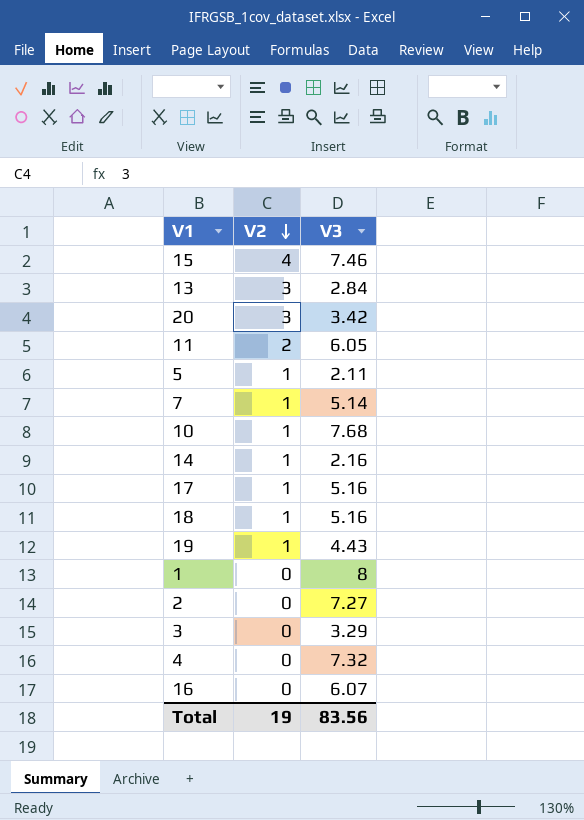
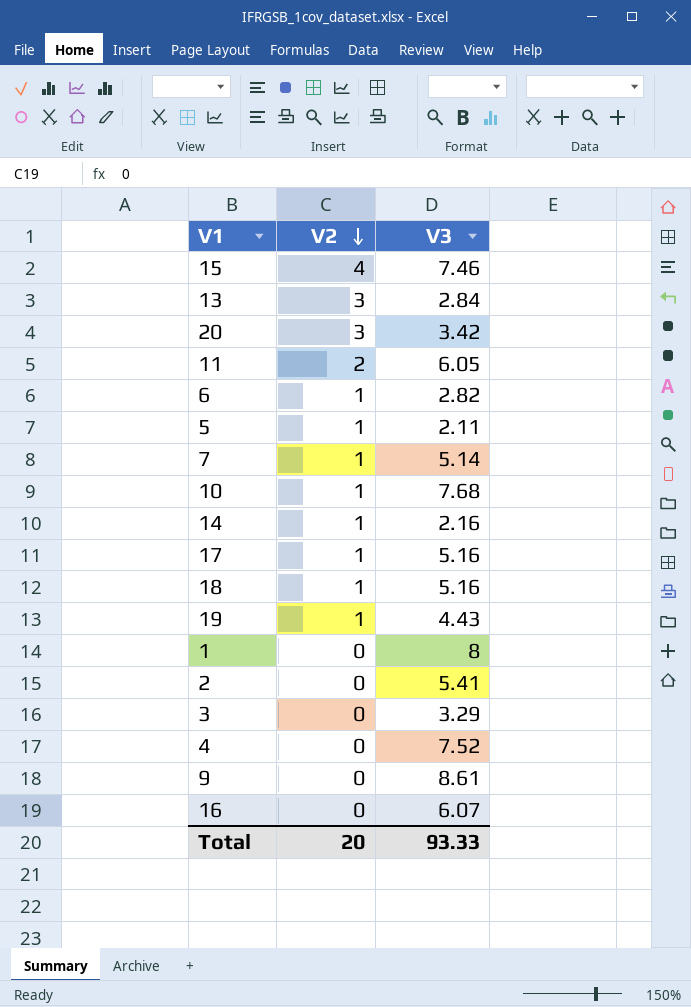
row 6: none -> 1 | 2.82
2 | V3: 7.27 -> 5.41
4 | V3: 7.32 -> 7.52
row 9: none -> 0 | 8.61
Total | V2: 19 -> 20
Total | V3: 83.56 -> 93.33

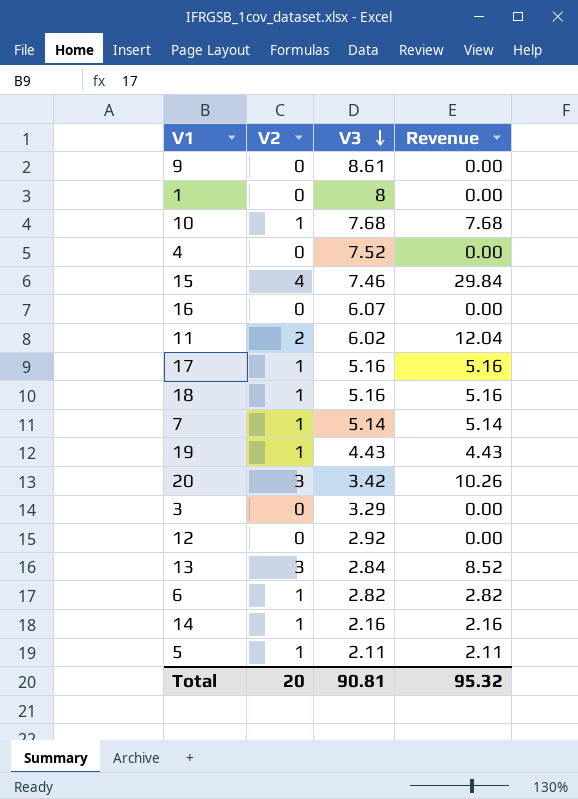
row order: V2 descending -> V3 descending
column Revenue | formula: none -> [V2] * [V3]
row 2: 0 | 5.41 -> none
11 | V3: 6.05 -> 6.02
row 12: none -> 0 | 2.92 | 0.00
Total | V3: 93.33 -> 90.81

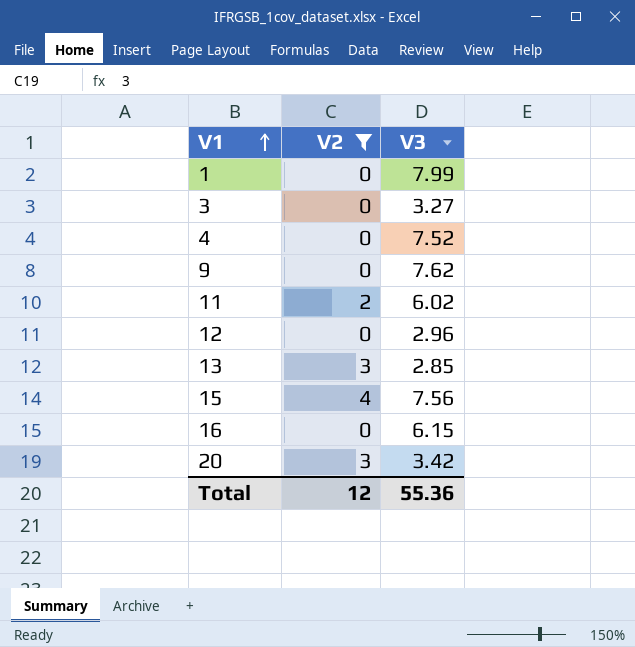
filter: none -> V2 != 1
row order: V3 descending -> V1 ascending
column Revenue | formula: [V2] * [V3] -> none
1 | V3: 8 -> 7.99
3 | V3: 3.29 -> 3.27
9 | V3: 8.61 -> 7.62
12 | V3: 2.92 -> 2.96
13 | V3: 2.84 -> 2.85
15 | V3: 7.46 -> 7.56
16 | V3: 6.07 -> 6.15
Total | V2: 20 -> 12
Total | V3: 90.81 -> 55.36

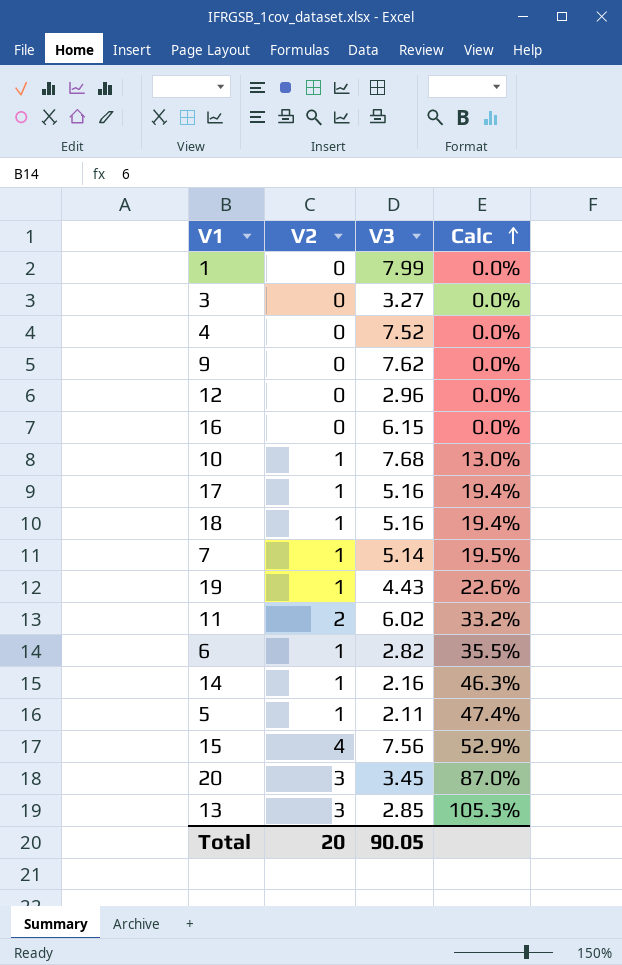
filter: V2 != 1 -> none
row order: V1 ascending -> Calc ascending
column Calc | formula: none -> [V2] / [V3]
20 | V3: 3.42 -> 3.45
Total | V2: 12 -> 20
Total | V3: 55.36 -> 90.05

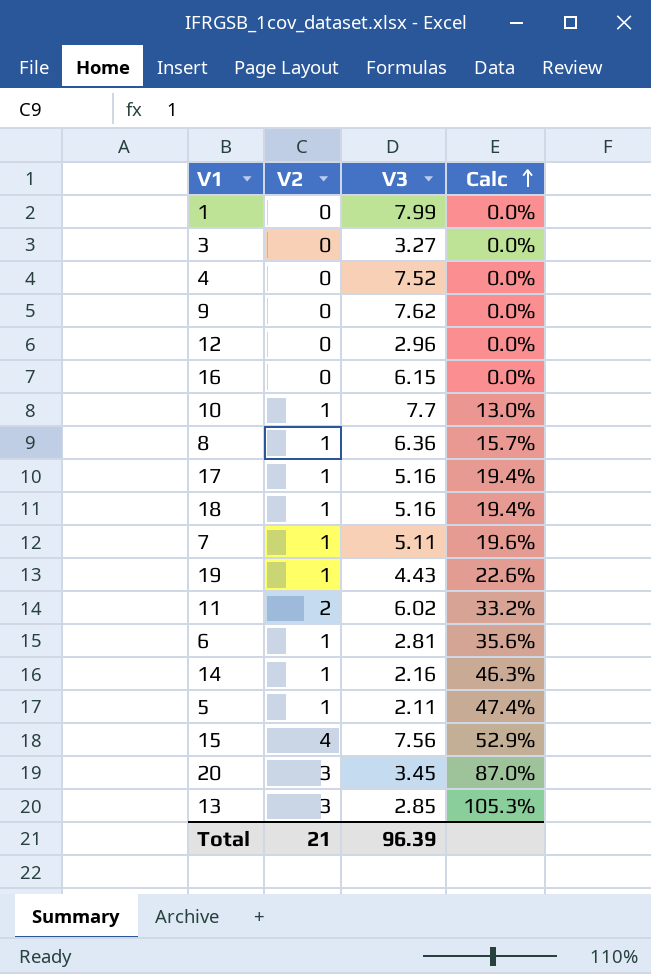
10 | V3: 7.68 -> 7.7
row 8: none -> 1 | 6.36 | 15.7%
7 | V3: 5.14 -> 5.11
7 | Calc: 19.5% -> 19.6%
6 | V3: 2.82 -> 2.81
6 | Calc: 35.5% -> 35.6%
Total | V2: 20 -> 21
Total | V3: 90.05 -> 96.39

